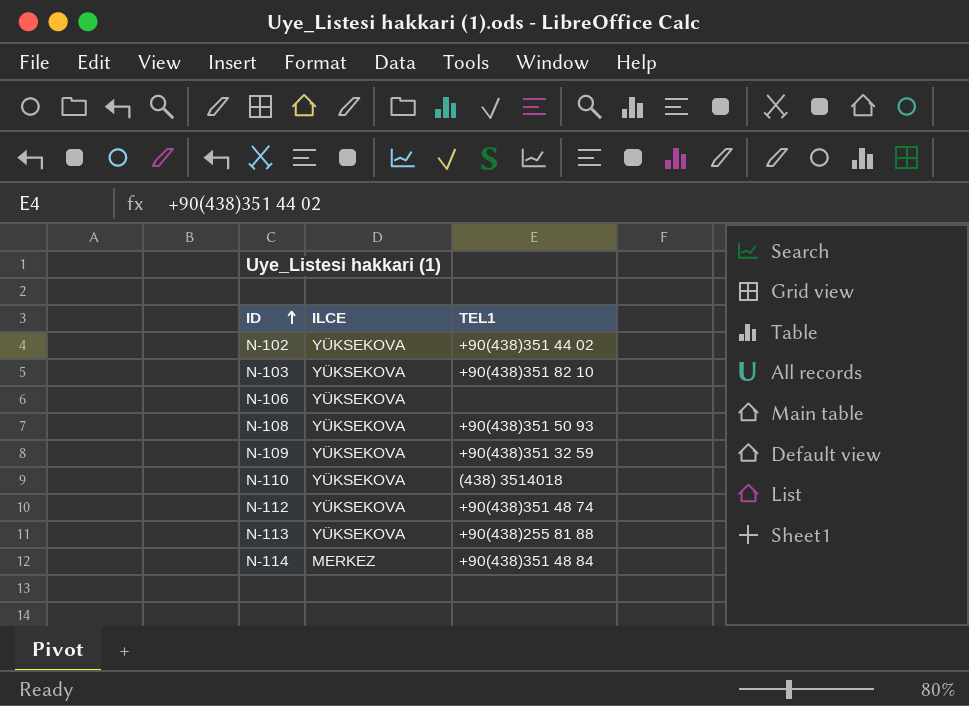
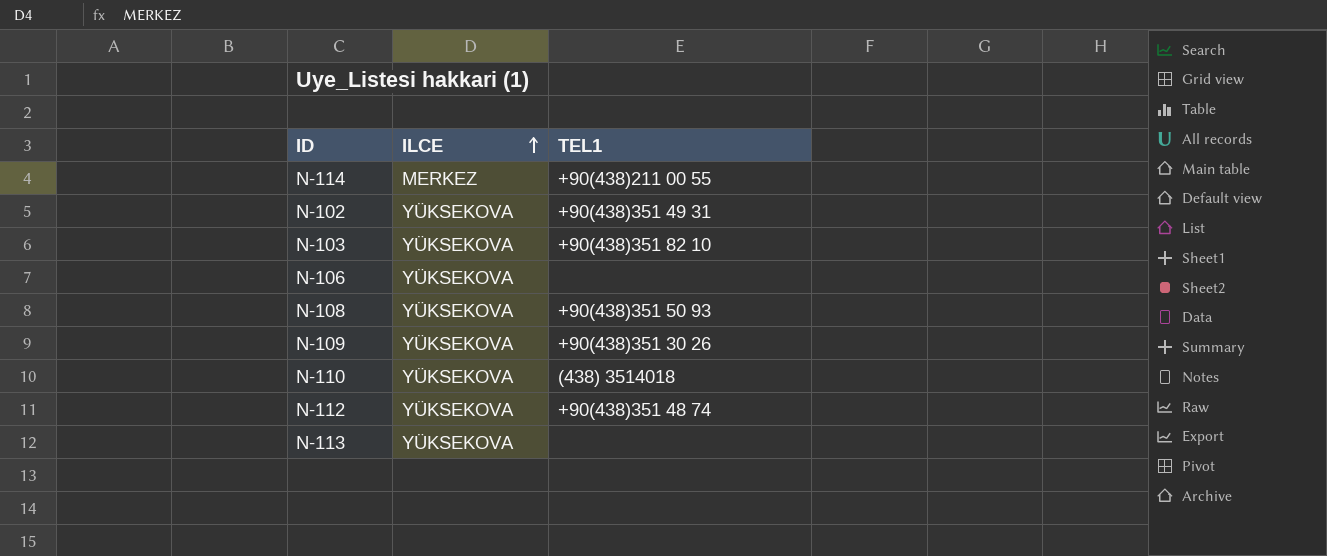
row order: ID ascending -> ILCE ascending
N-114 | TEL1: +90(438)351 48 84 -> +90(438)211 00 55
N-102 | TEL1: +90(438)351 44 02 -> +90(438)351 49 31
N-109 | TEL1: +90(438)351 32 59 -> +90(438)351 30 26
N-113 | TEL1: +90(438)255 81 88 -> none

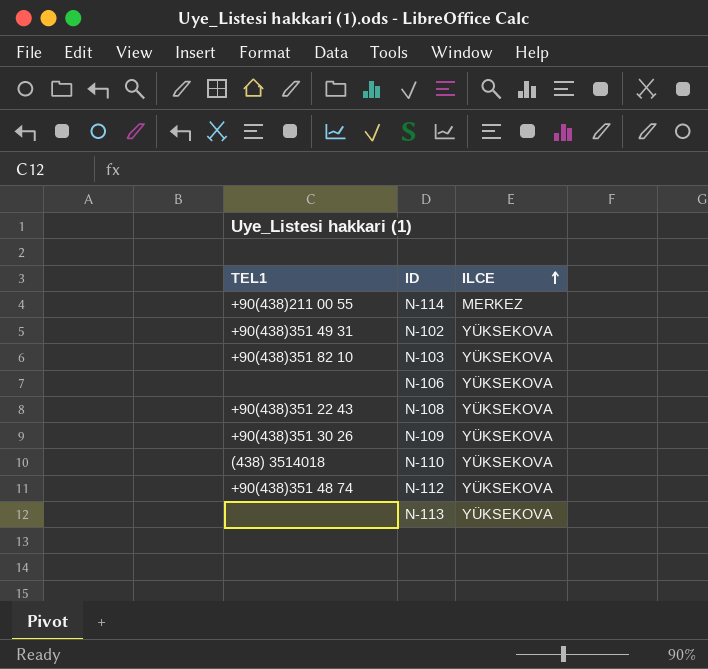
column TEL1 | position: 3 -> 1
N-108 | TEL1: +90(438)351 50 93 -> +90(438)351 22 43

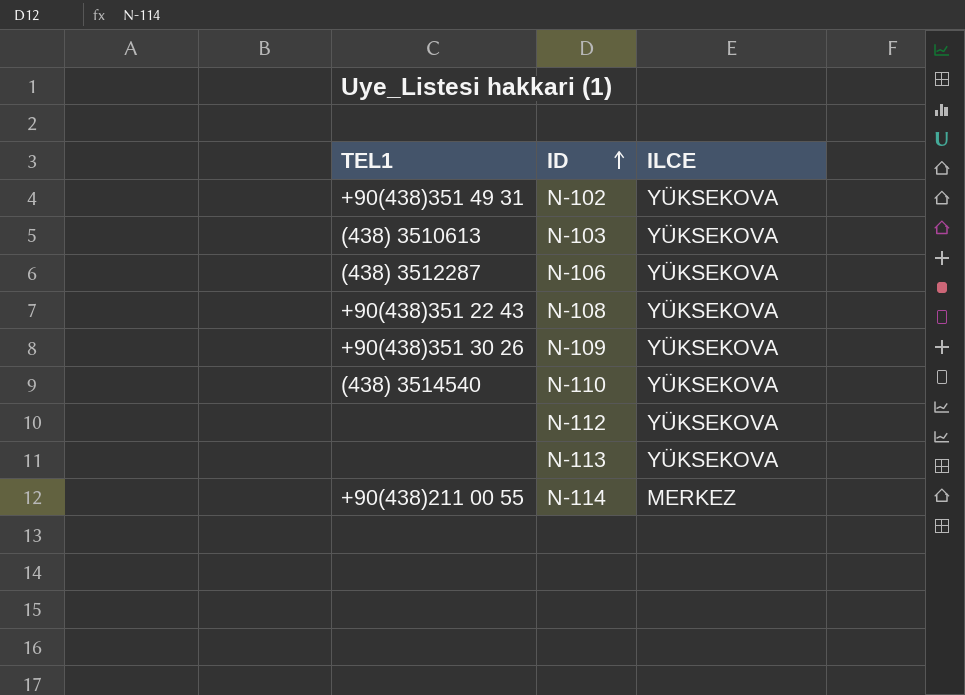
row order: ILCE ascending -> ID ascending
N-103 | TEL1: +90(438)351 82 10 -> (438) 3510613
N-106 | TEL1: none -> (438) 3512287
N-110 | TEL1: (438) 3514018 -> (438) 3514540
N-112 | TEL1: +90(438)351 48 74 -> none

